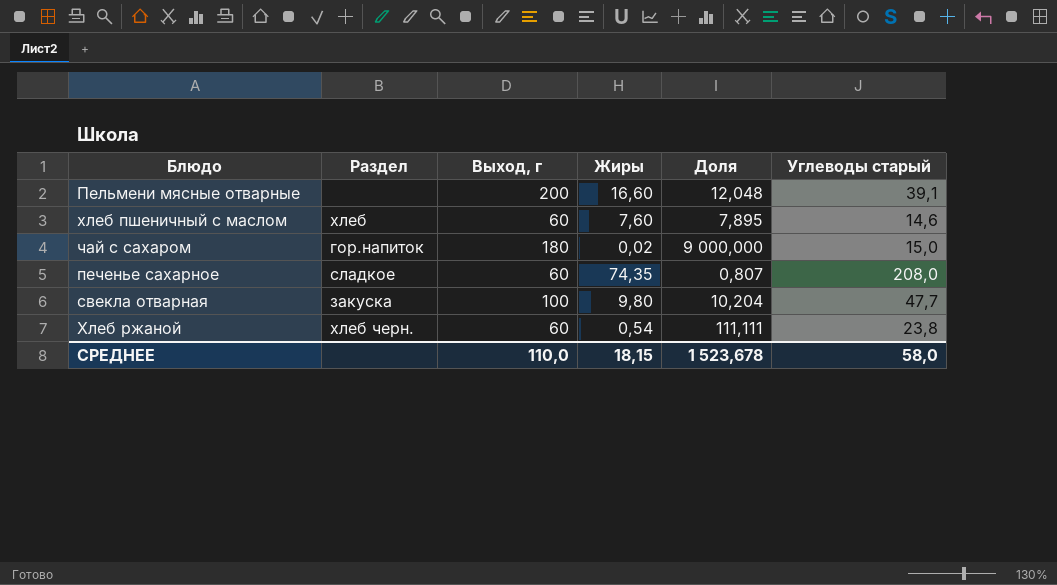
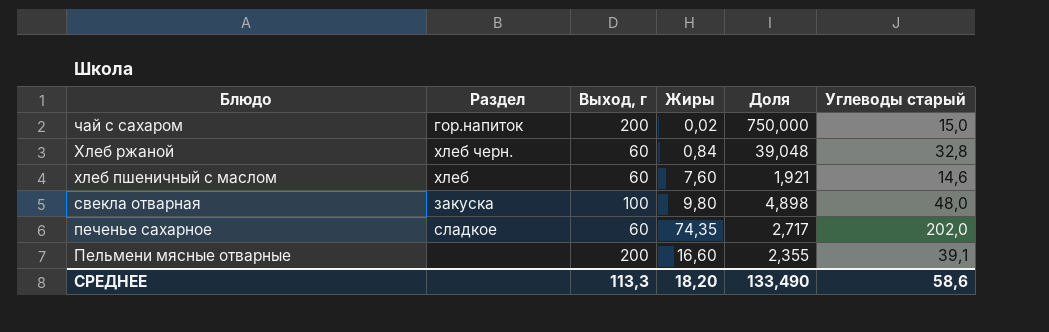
row order: none -> Блюдо descending
column Доля | formula: [Выход, г] / [Жиры] -> [Углеводы старый] / [Жиры]
чай с сахаром | Выход, г: 180 -> 200
Хлеб ржаной | Жиры: 0,54 -> 0,84
Хлеб ржаной | Углеводы старый: 23,8 -> 32,8
свекла отварная | Углеводы старый: 47,7 -> 48,0
печенье сахарное | Углеводы старый: 208,0 -> 202,0
СРЕДНЕЕ | Выход, г: 110,0 -> 113,3
СРЕДНЕЕ | Жиры: 18,15 -> 18,20
СРЕДНЕЕ | Доля: 1 523,678 -> 133,490
СРЕДНЕЕ | Углеводы старый: 58,0 -> 58,6

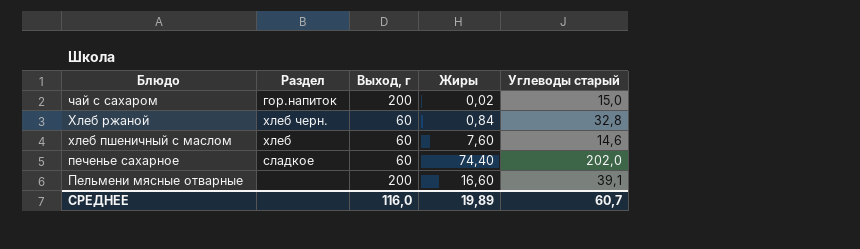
column Доля | formula: [Углеводы старый] / [Жиры] -> none
row свекла отварная: закуска | 100 | 9,80 | 4,898 | 48,0 -> none
печенье сахарное | Жиры: 74,35 -> 74,40
СРЕДНЕЕ | Выход, г: 113,3 -> 116,0
СРЕДНЕЕ | Жиры: 18,20 -> 19,89
СРЕДНЕЕ | Углеводы старый: 58,6 -> 60,7

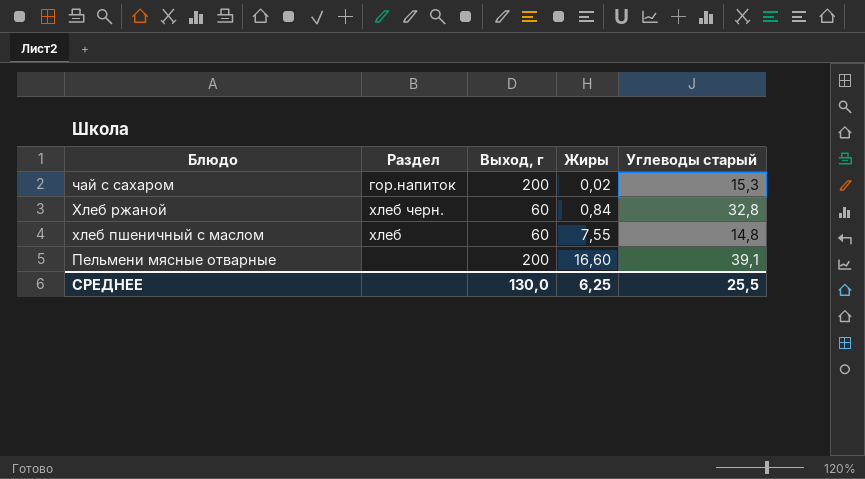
row печенье сахарное: сладкое | 60 | 74,40 | 202,0 -> none
чай с сахаром | Углеводы старый: 15,0 -> 15,3
хлеб пшеничный с маслом | Жиры: 7,60 -> 7,55
хлеб пшеничный с маслом | Углеводы старый: 14,6 -> 14,8
СРЕДНЕЕ | Выход, г: 116,0 -> 130,0
СРЕДНЕЕ | Жиры: 19,89 -> 6,25
СРЕДНЕЕ | Углеводы старый: 60,7 -> 25,5

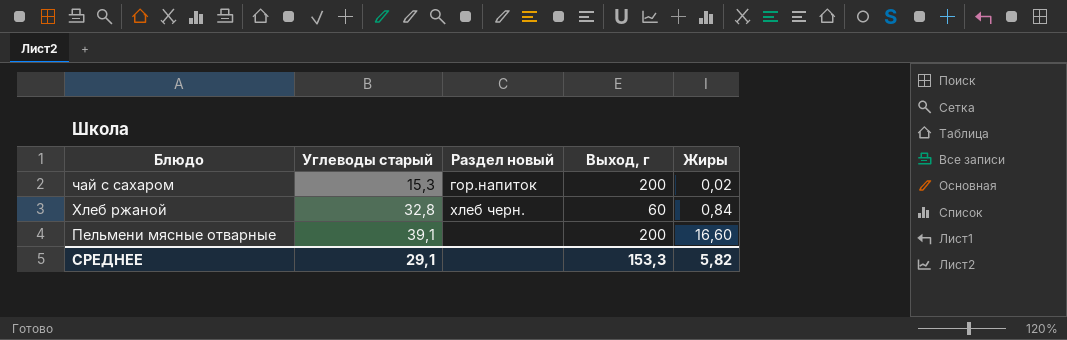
column Углеводы старый | position: 5 -> 2
column name: Раздел -> Раздел новый
row хлеб пшеничный с маслом: хлеб | 60 | 7,55 | 14,8 -> none
СРЕДНЕЕ | Углеводы старый: 25,5 -> 29,1
СРЕДНЕЕ | Выход, г: 130,0 -> 153,3
СРЕДНЕЕ | Жиры: 6,25 -> 5,82

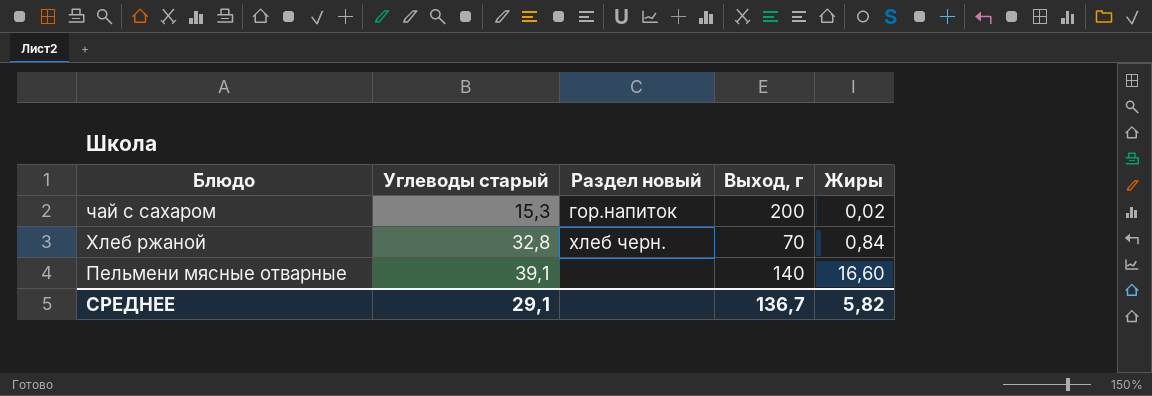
Хлеб ржаной | Выход, г: 60 -> 70
Пельмени мясные отварные | Выход, г: 200 -> 140
СРЕДНЕЕ | Выход, г: 153,3 -> 136,7

